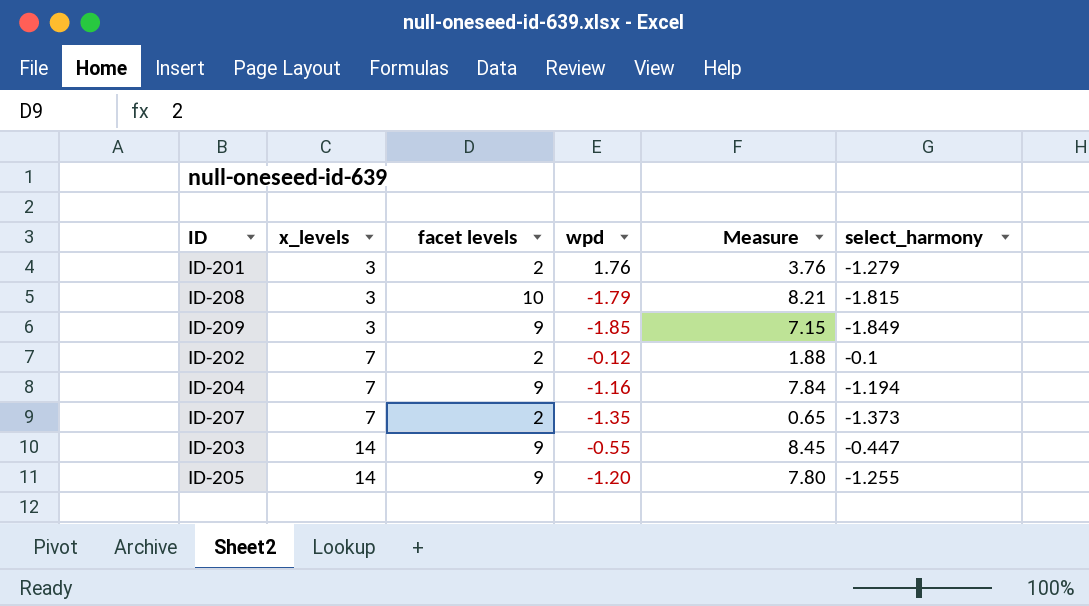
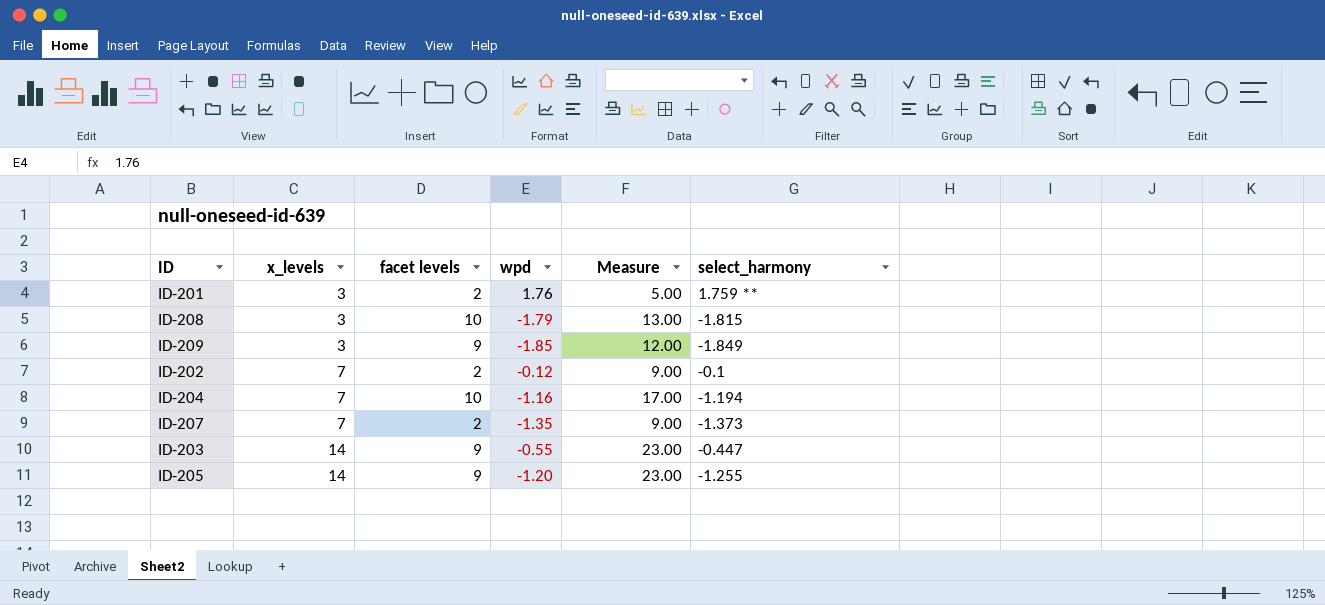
column Measure | formula: [facet levels] + [wpd] -> [x_levels] + [facet levels]
ID-201 | select_harmony: -1.279 -> 1.759 **
ID-204 | facet levels: 9 -> 10

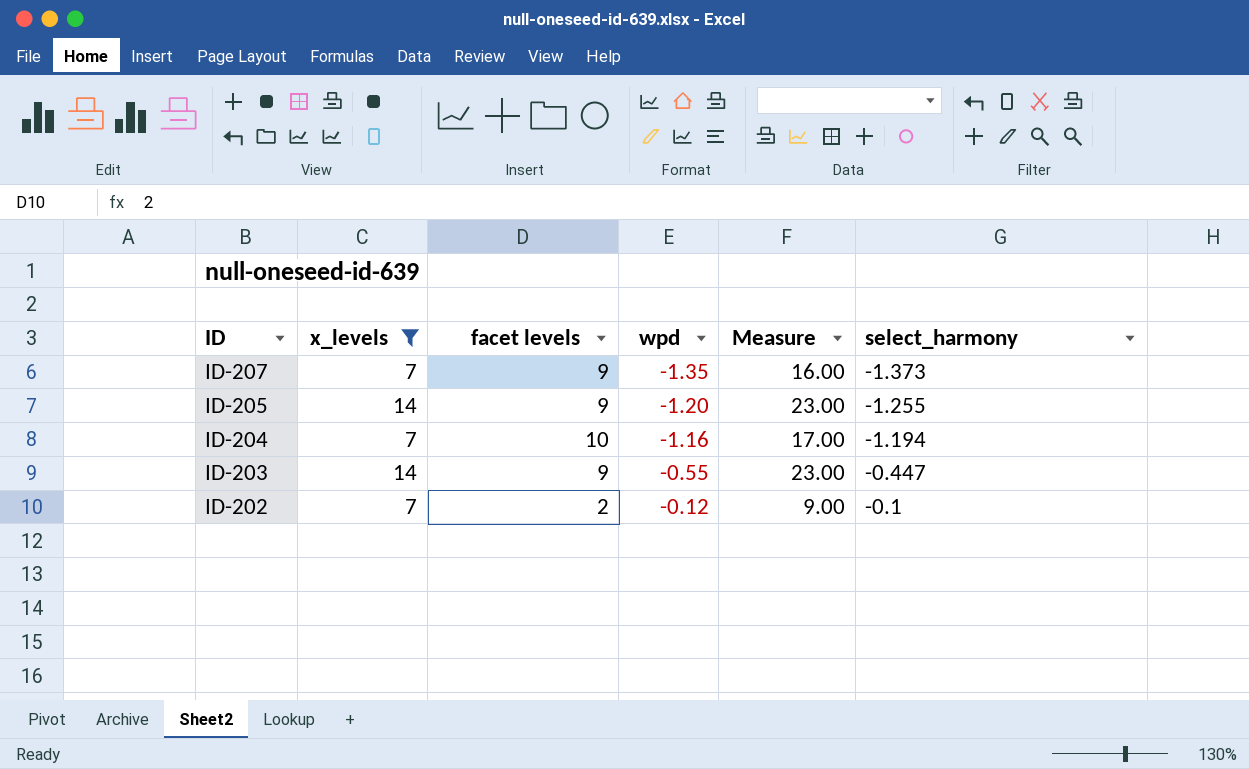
filter: none -> x_levels != 3
row order: x_levels ascending -> ID descending
ID-207 | facet levels: 2 -> 9
ID-207 | Measure: 9.00 -> 16.00

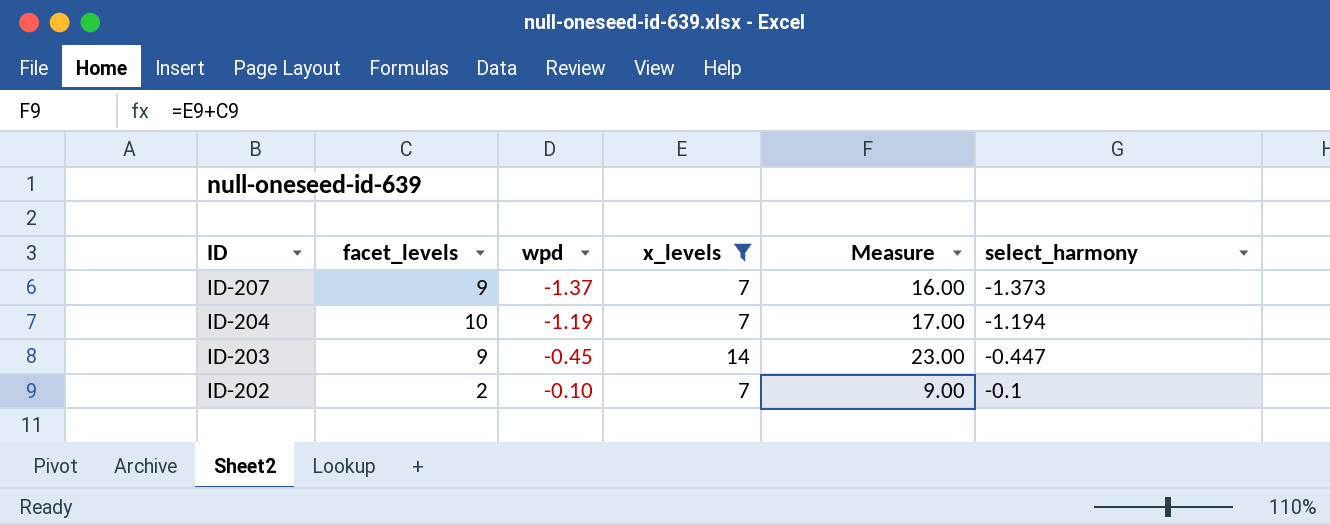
column name: facet levels -> facet_levels
column x_levels | position: 2 -> 4
row ID-205: 14 | 9 | -1.20 | 23.00 | -1.255 -> none
ID-207 | wpd: -1.35 -> -1.37
ID-204 | wpd: -1.16 -> -1.19
ID-203 | wpd: -0.55 -> -0.45
ID-202 | wpd: -0.12 -> -0.10

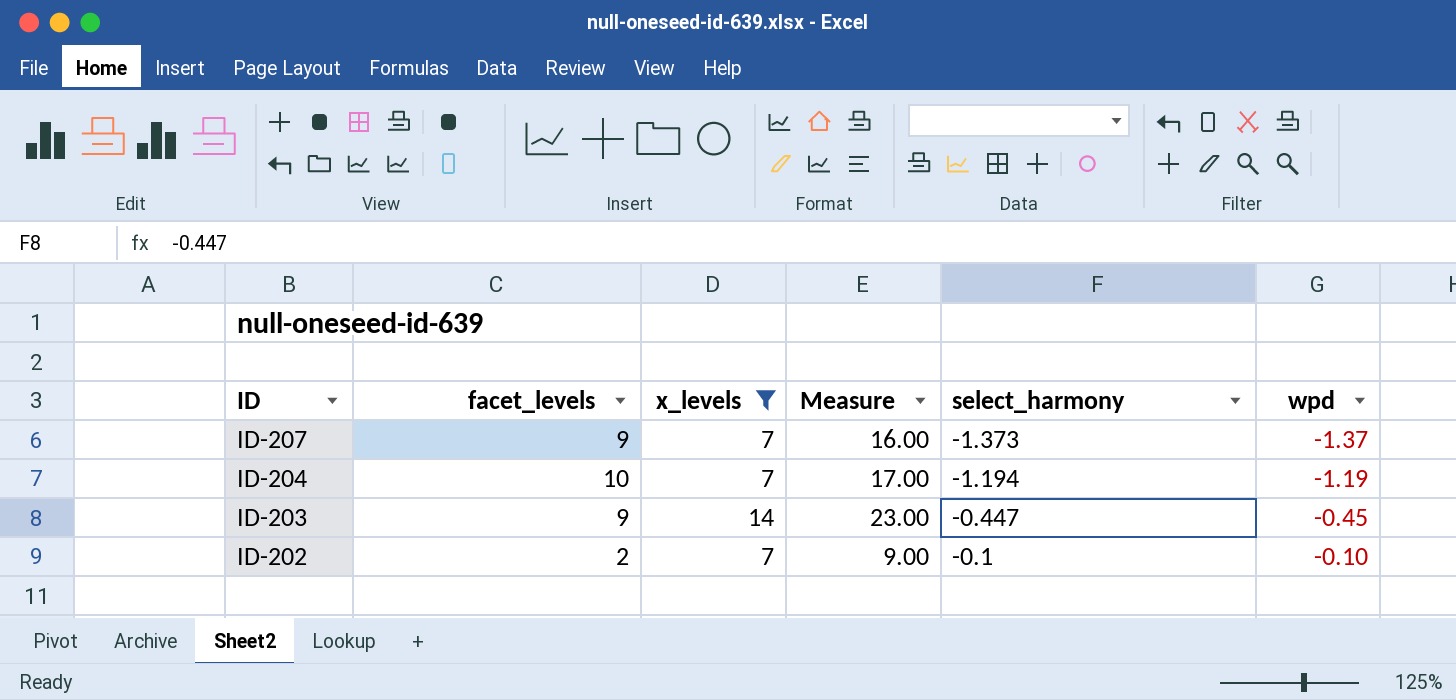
column wpd | position: 3 -> 6

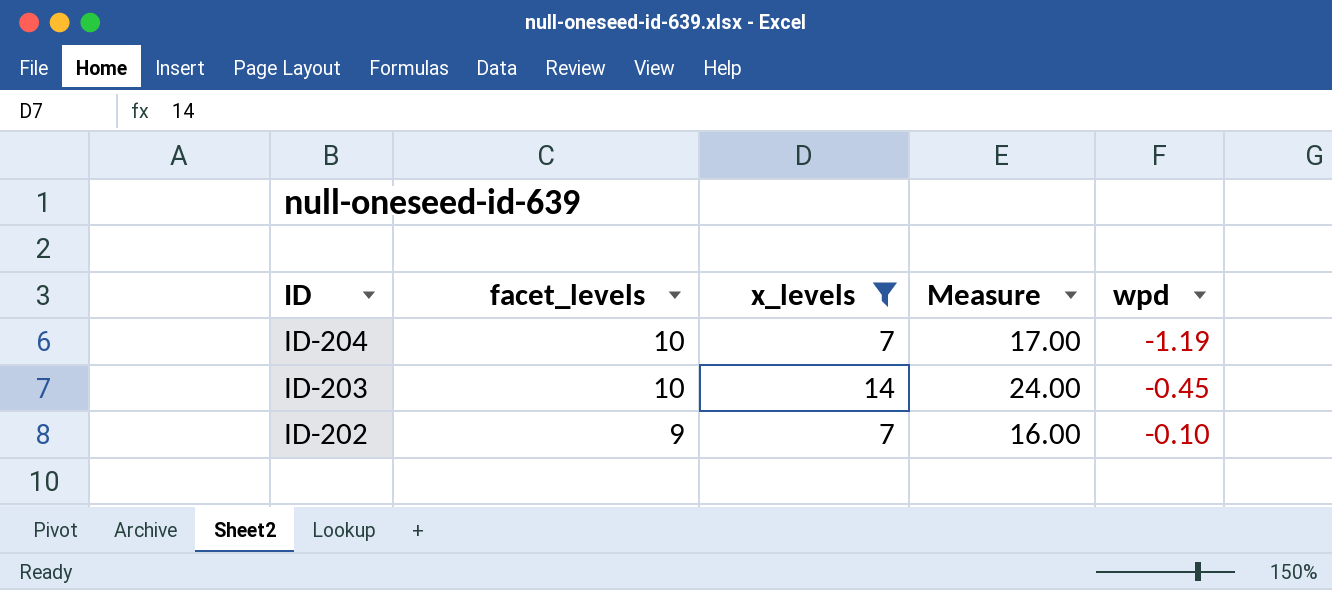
column select_harmony | position: 5 -> none
row ID-207: 9 | 7 | 16.00 | -1.373 | -1.37 -> none
ID-203 | facet_levels: 9 -> 10
ID-203 | Measure: 23.00 -> 24.00
ID-202 | facet_levels: 2 -> 9
ID-202 | Measure: 9.00 -> 16.00

